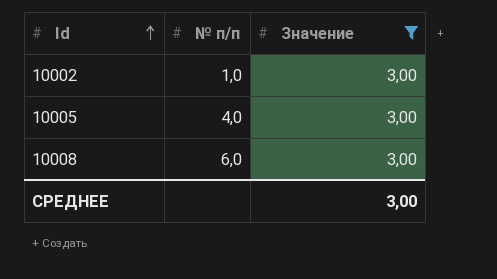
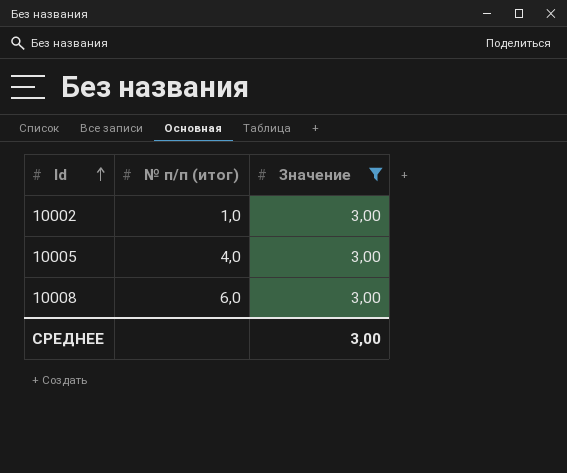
column name: № п/п -> № п/п (итог)

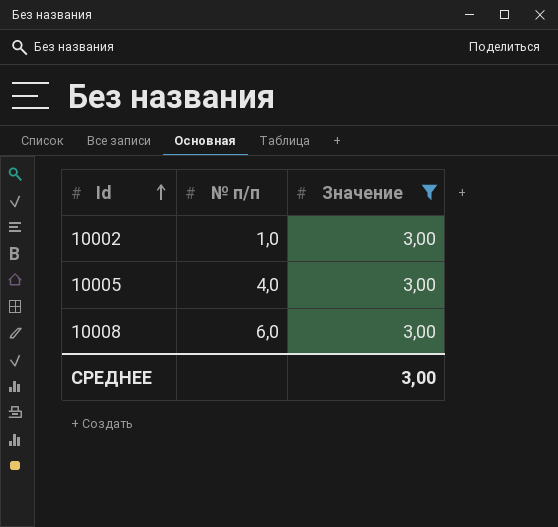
column name: № п/п (итог) -> № п/п

